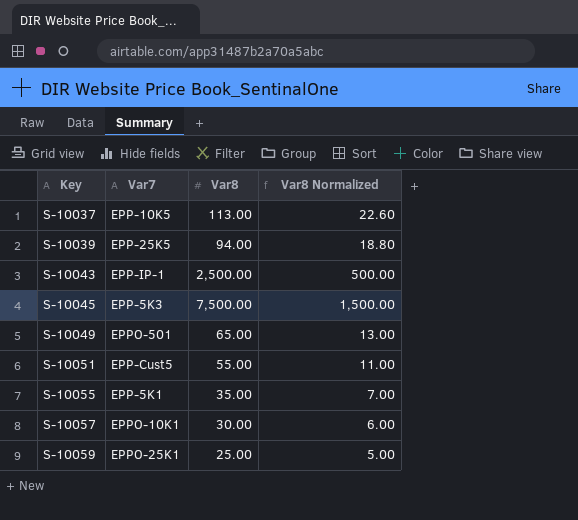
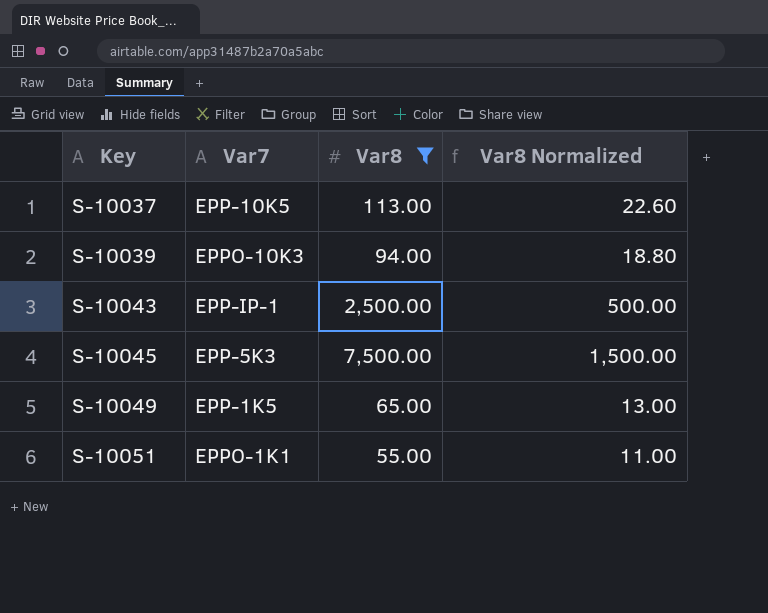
filter: none -> Var8 >= 55.00
S-10039 | Var7: EPP-25K5 -> EPPO-10K3
S-10049 | Var7: EPPO-501 -> EPP-1K5
S-10051 | Var7: EPP-Cust5 -> EPPO-1K1

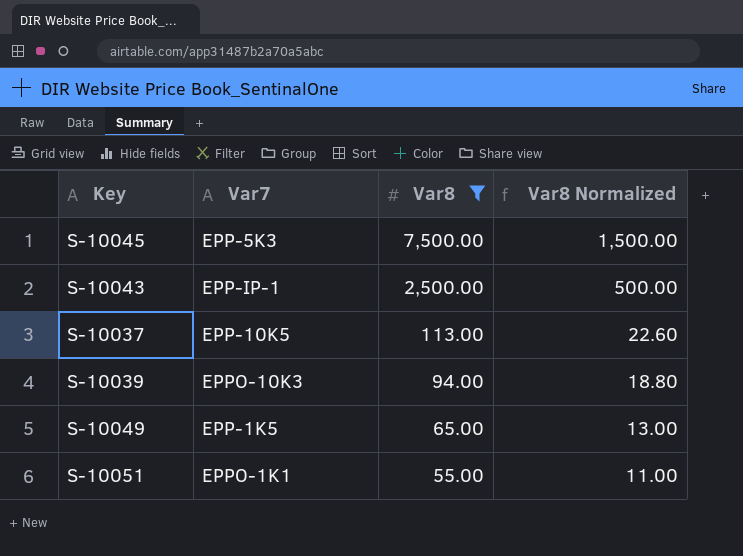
row order: Key ascending -> Var8 descending

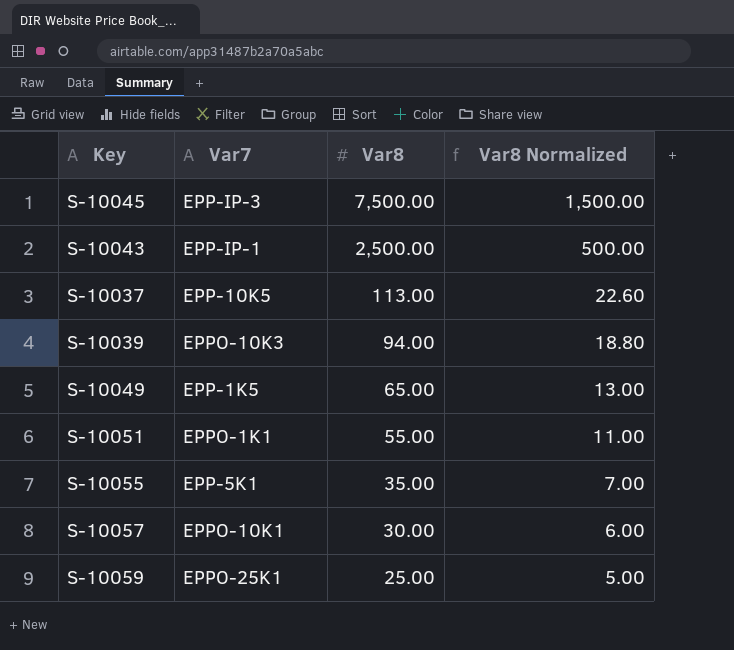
filter: Var8 >= 55.00 -> none
S-10045 | Var7: EPP-5K3 -> EPP-IP-3

